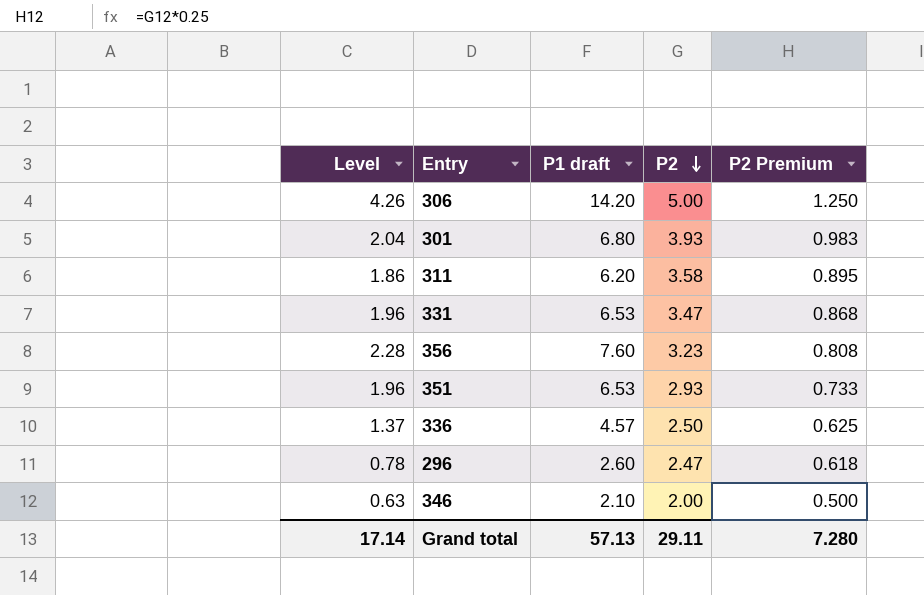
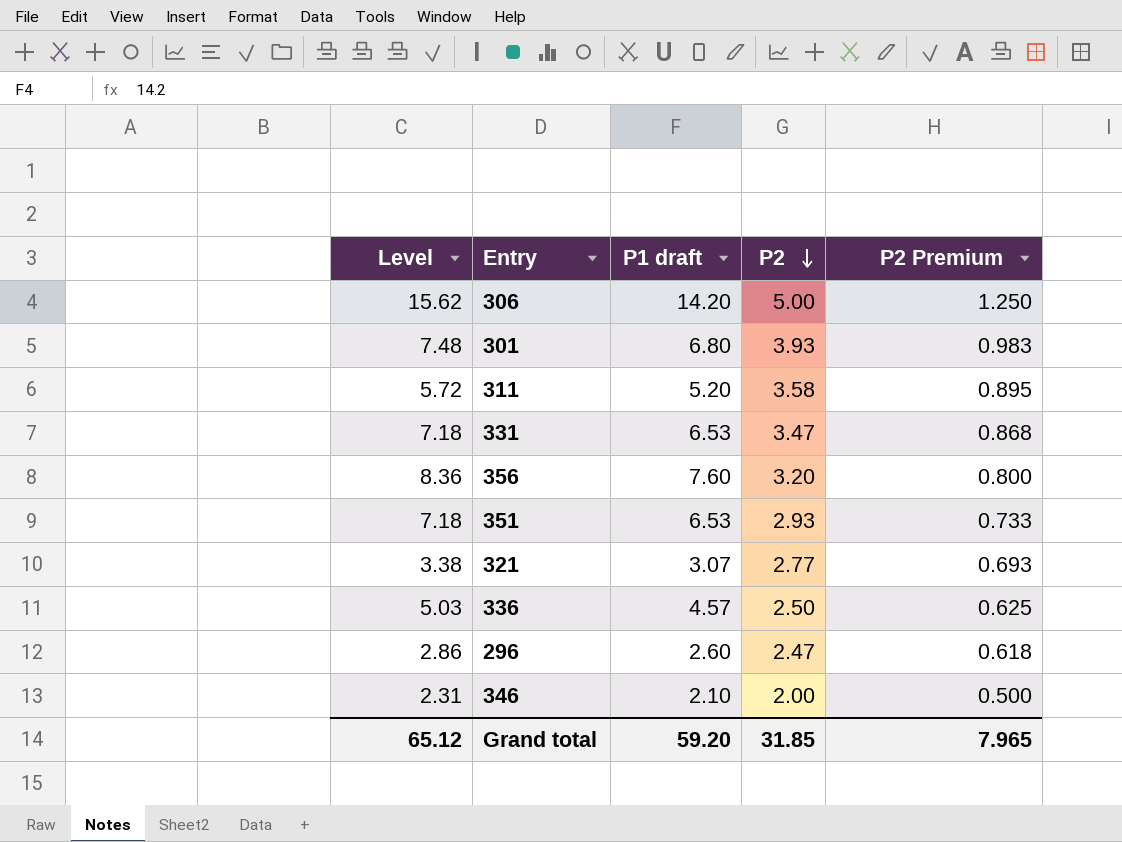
column Level | formula: [P1 draft] * 0.3 -> [P1 draft] * 1.1
311 | P1 draft: 6.20 -> 5.20
356 | P2: 3.23 -> 3.20
356 | P2 Premium: 0.808 -> 0.800
row 321: none -> 3.38 | 3.07 | 2.77 | 0.693
Grand total | Level: 17.14 -> 65.12
Grand total | P1 draft: 57.13 -> 59.20
Grand total | P2: 29.11 -> 31.85
Grand total | P2 Premium: 7.280 -> 7.965

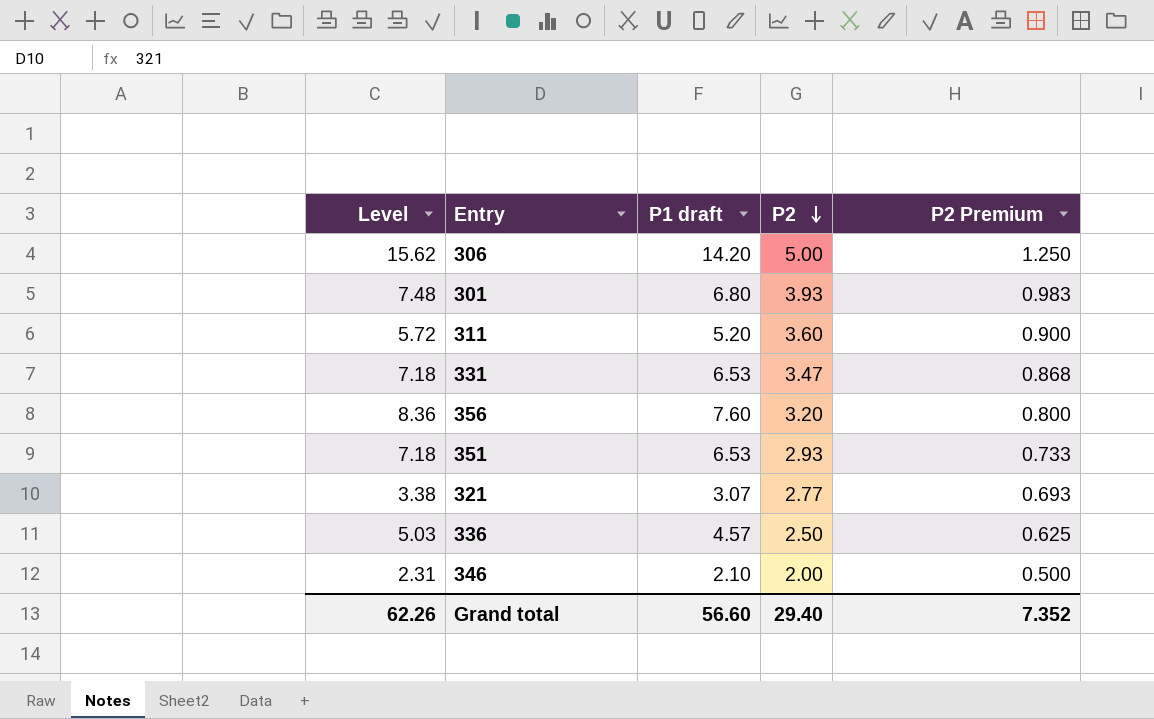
row 296: 2.86 | 2.60 | 2.47 | 0.618 -> none
311 | P2: 3.58 -> 3.60
311 | P2 Premium: 0.895 -> 0.900
Grand total | Level: 65.12 -> 62.26
Grand total | P1 draft: 59.20 -> 56.60
Grand total | P2: 31.85 -> 29.40
Grand total | P2 Premium: 7.965 -> 7.352

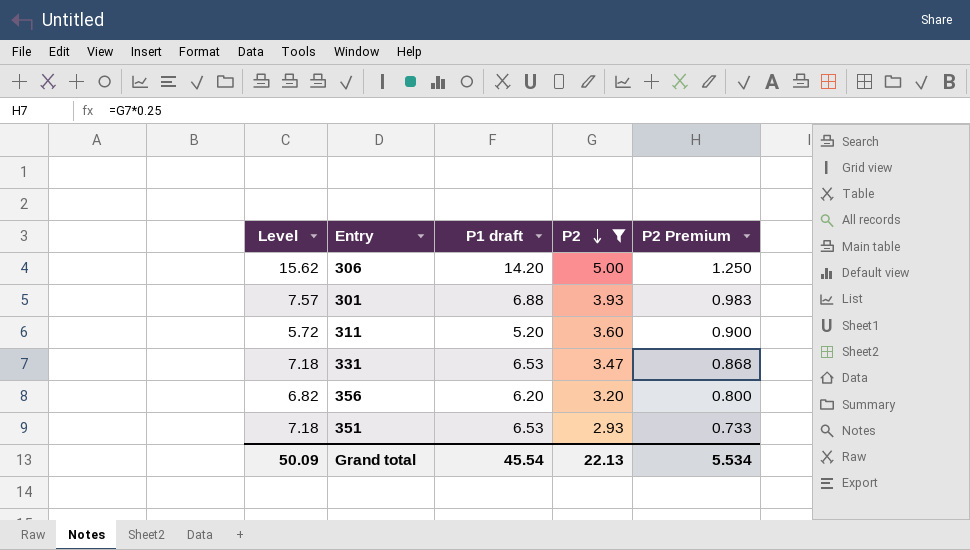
filter: none -> P2 >= 2.93
301 | Level: 7.48 -> 7.57
301 | P1 draft: 6.80 -> 6.88
356 | Level: 8.36 -> 6.82
356 | P1 draft: 7.60 -> 6.20
Grand total | Level: 62.26 -> 50.09
Grand total | P1 draft: 56.60 -> 45.54
Grand total | P2: 29.40 -> 22.13
Grand total | P2 Premium: 7.352 -> 5.534

